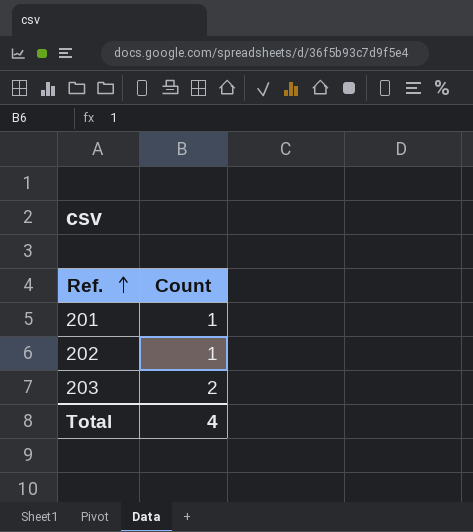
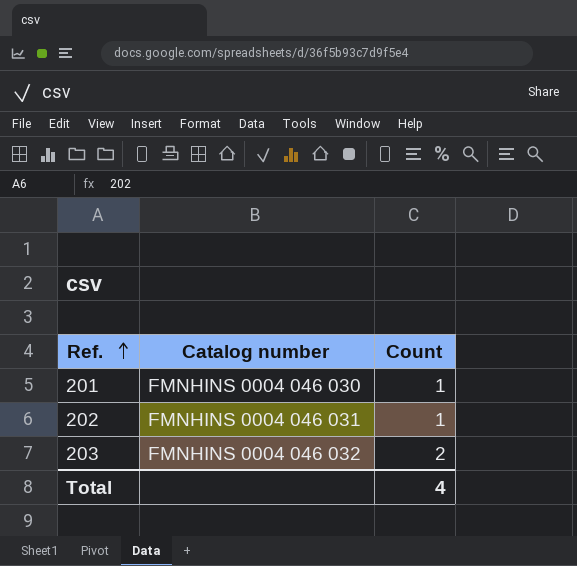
column Catalog number | position: none -> 2

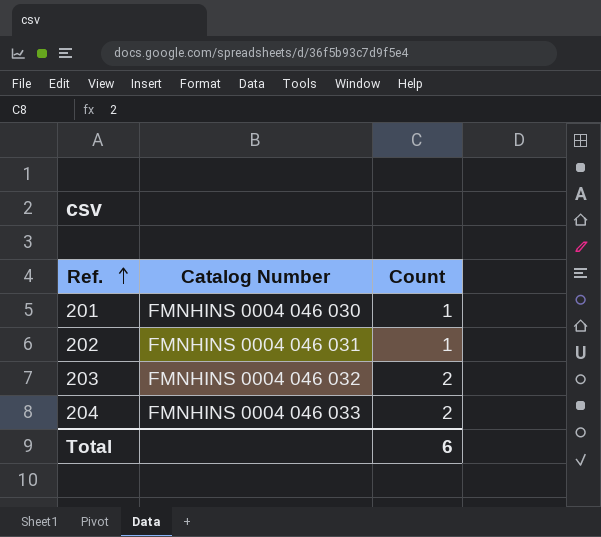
column name: Catalog number -> Catalog Number
row 204: none -> FMNHINS 0004 046 033 | 2
Total | Count: 4 -> 6

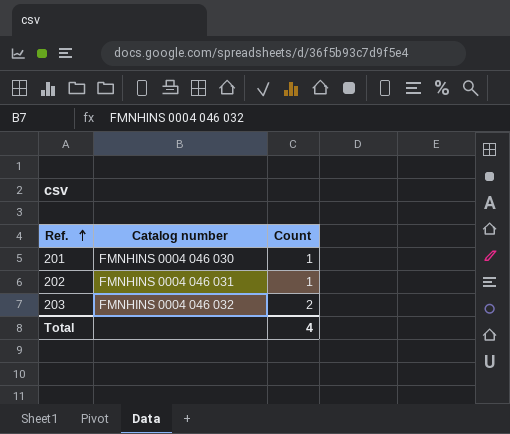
column name: Catalog Number -> Catalog number
row 204: FMNHINS 0004 046 033 | 2 -> none
Total | Count: 6 -> 4

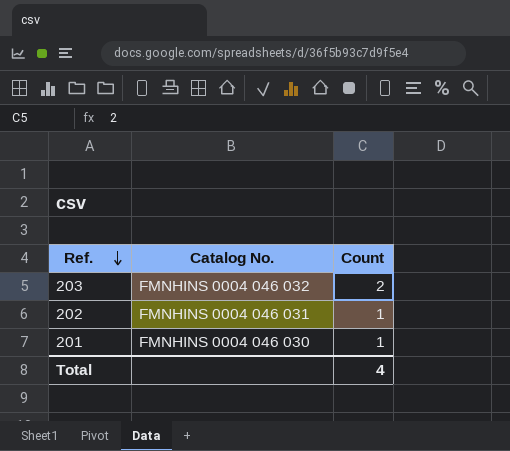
row order: Ref. ascending -> Ref. descending
column name: Catalog number -> Catalog No.

